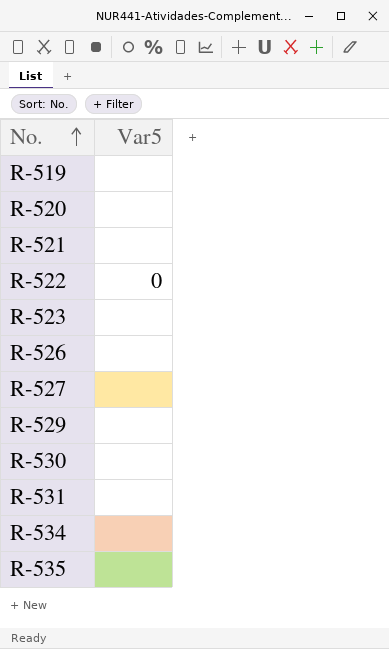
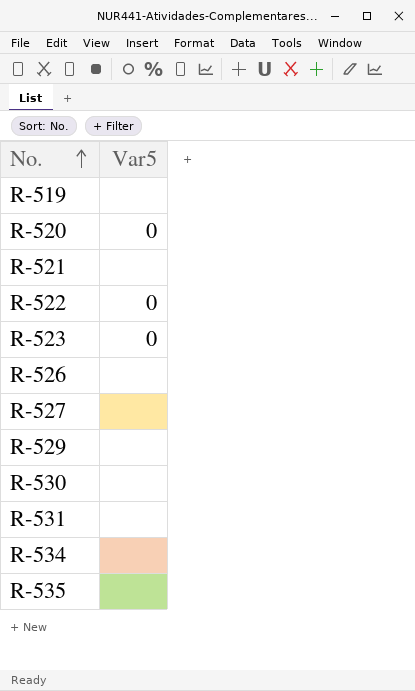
R-520 | Var5: none -> 0
R-523 | Var5: none -> 0

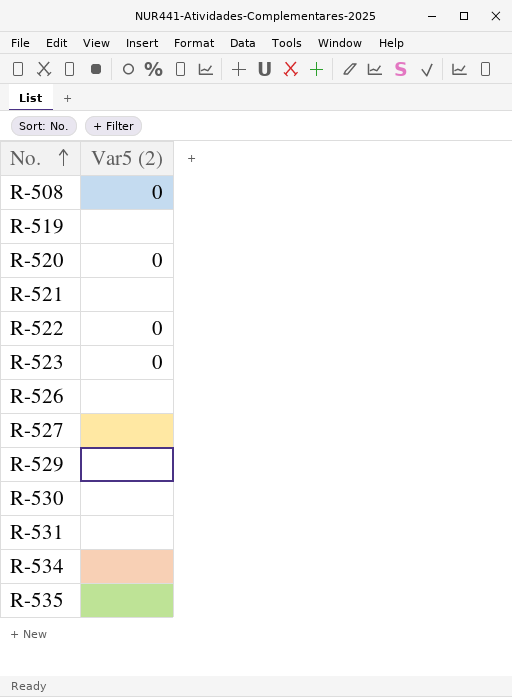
column name: Var5 -> Var5 (2)
row R-508: none -> 0

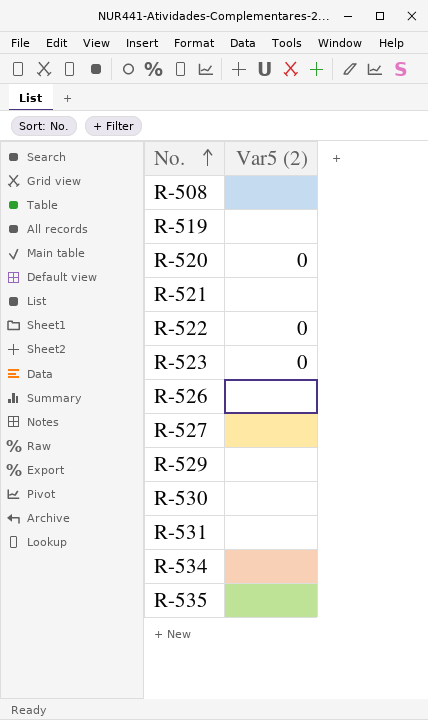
R-508 | Var5 (2): 0 -> none

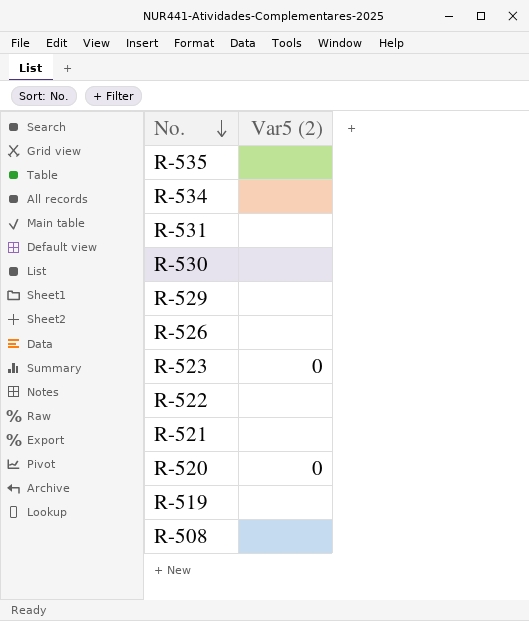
row order: No. ascending -> No. descending
row R-527: none -> none
R-522 | Var5 (2): 0 -> none

